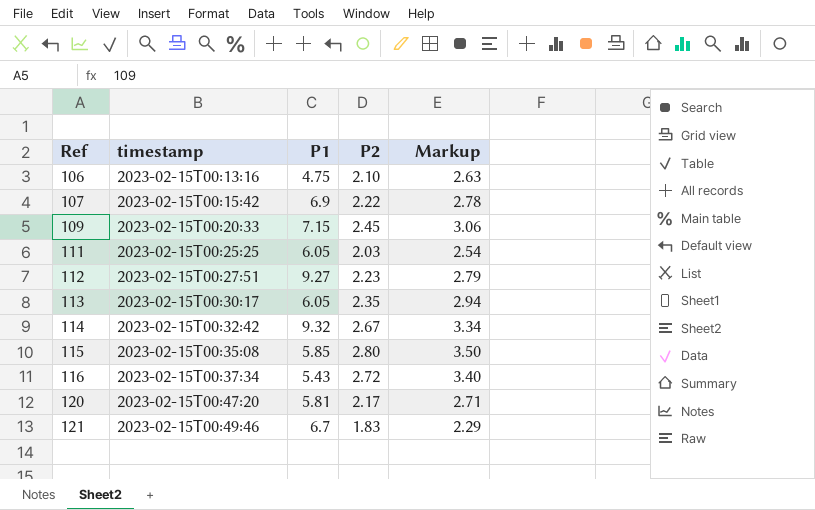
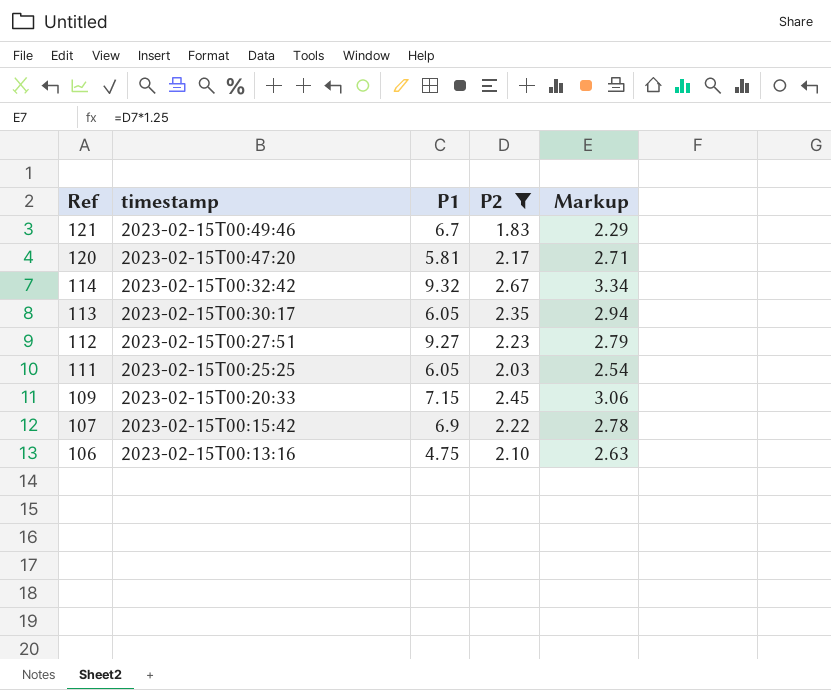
filter: none -> P2 <= 2.67
row order: Ref ascending -> Ref descending

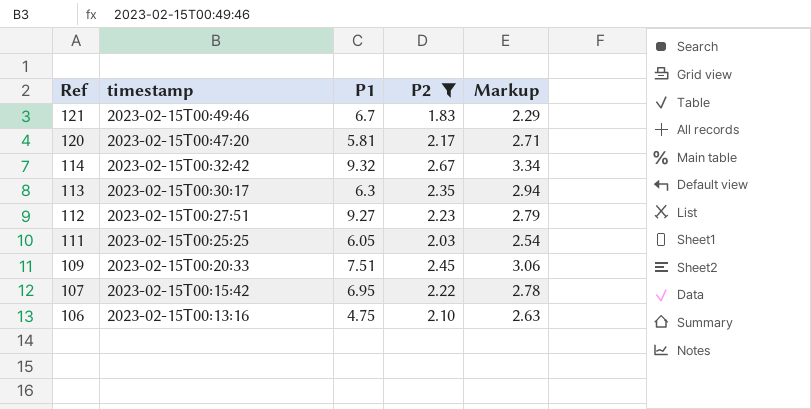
113 | P1: 6.05 -> 6.3
109 | P1: 7.15 -> 7.51
107 | P1: 6.9 -> 6.95

